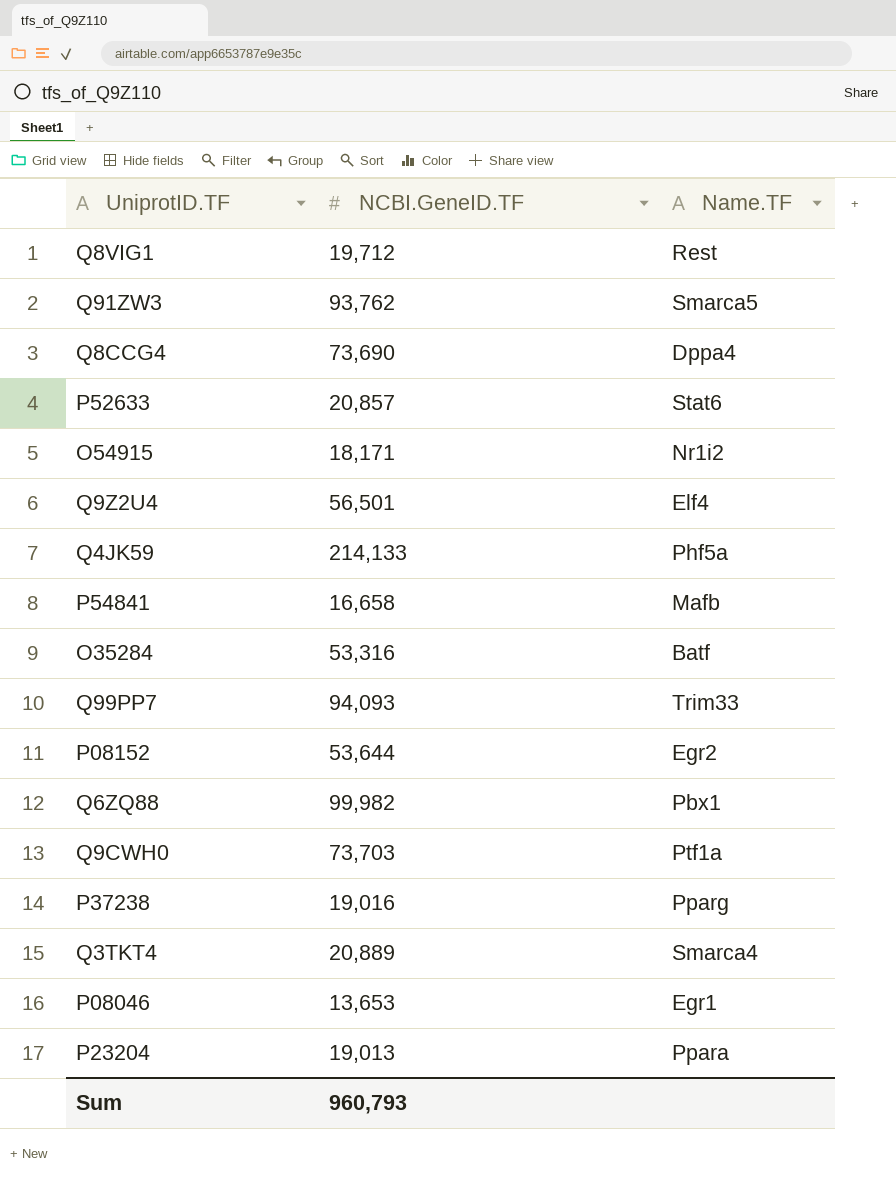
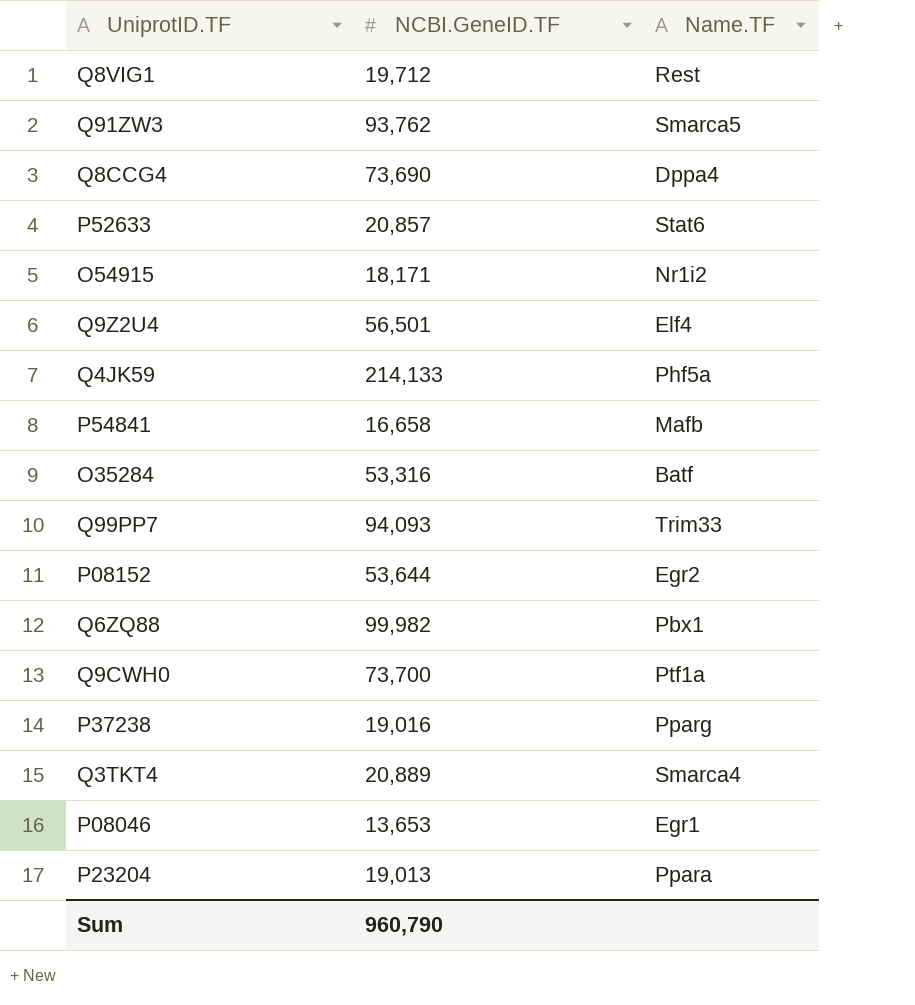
Q9CWH0 | NCBI.GeneID.TF: 73,703 -> 73,700
Sum | NCBI.GeneID.TF: 960,793 -> 960,790

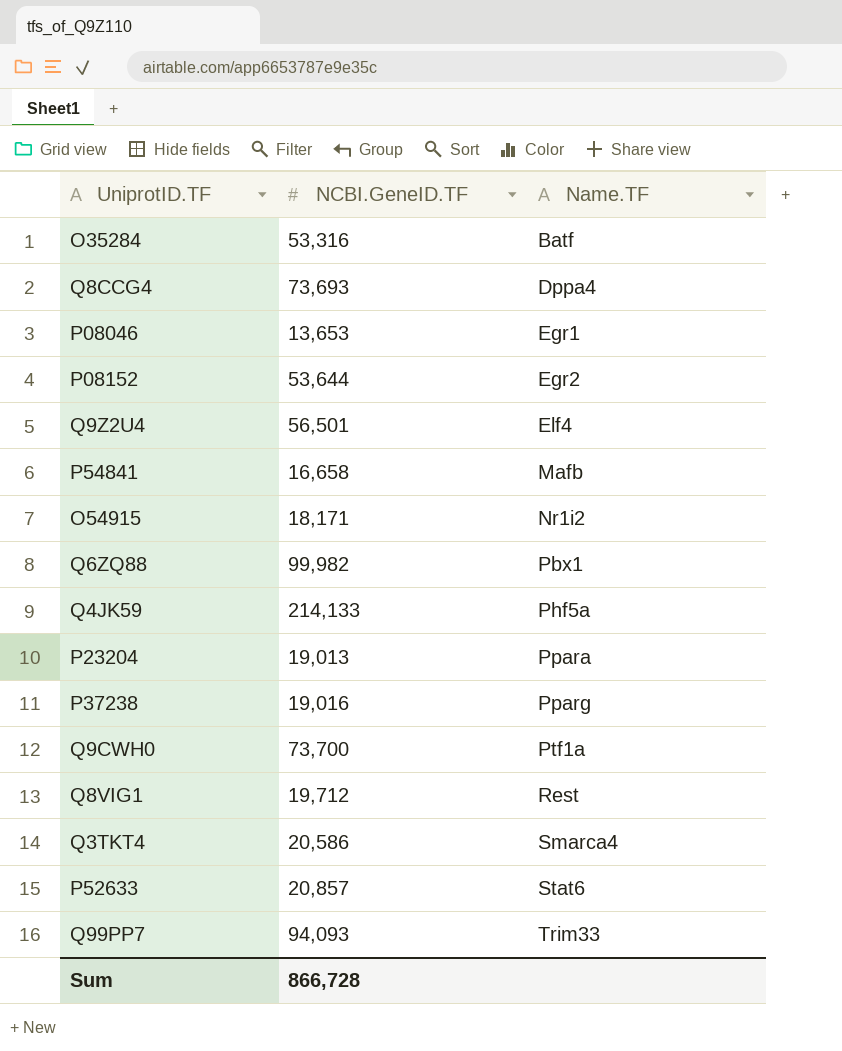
row order: none -> Name.TF ascending
row Q91ZW3: 93,762 | Smarca5 -> none
Q8CCG4 | NCBI.GeneID.TF: 73,690 -> 73,693
Q3TKT4 | NCBI.GeneID.TF: 20,889 -> 20,586
Sum | NCBI.GeneID.TF: 960,790 -> 866,728

